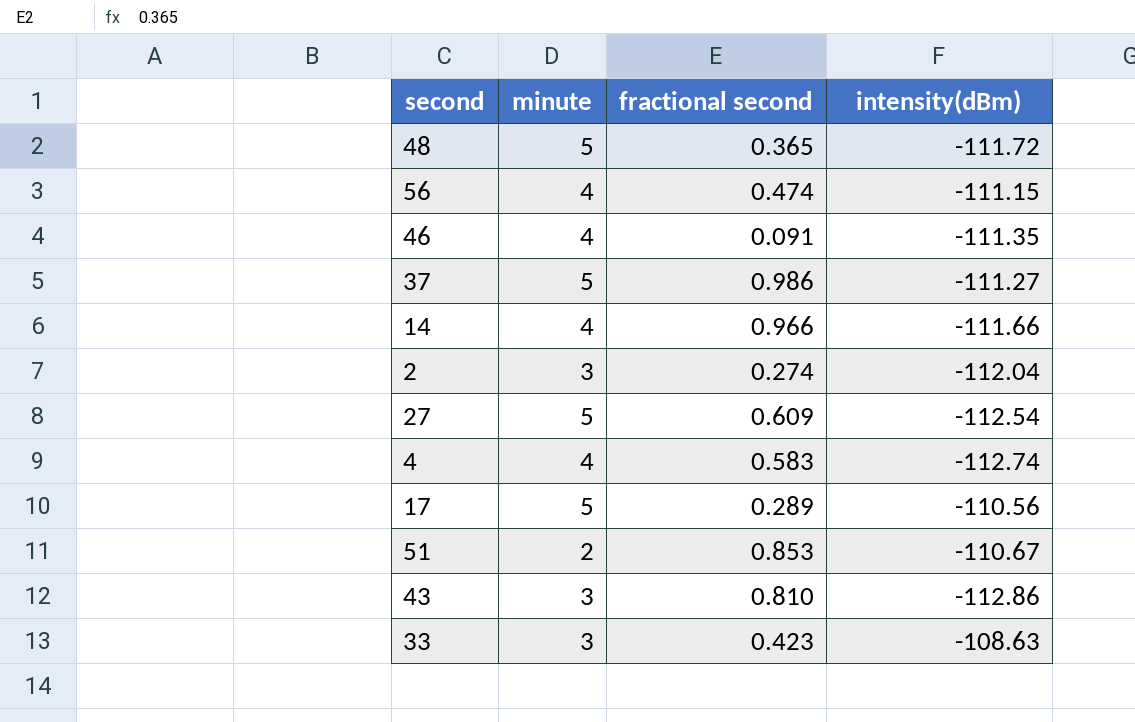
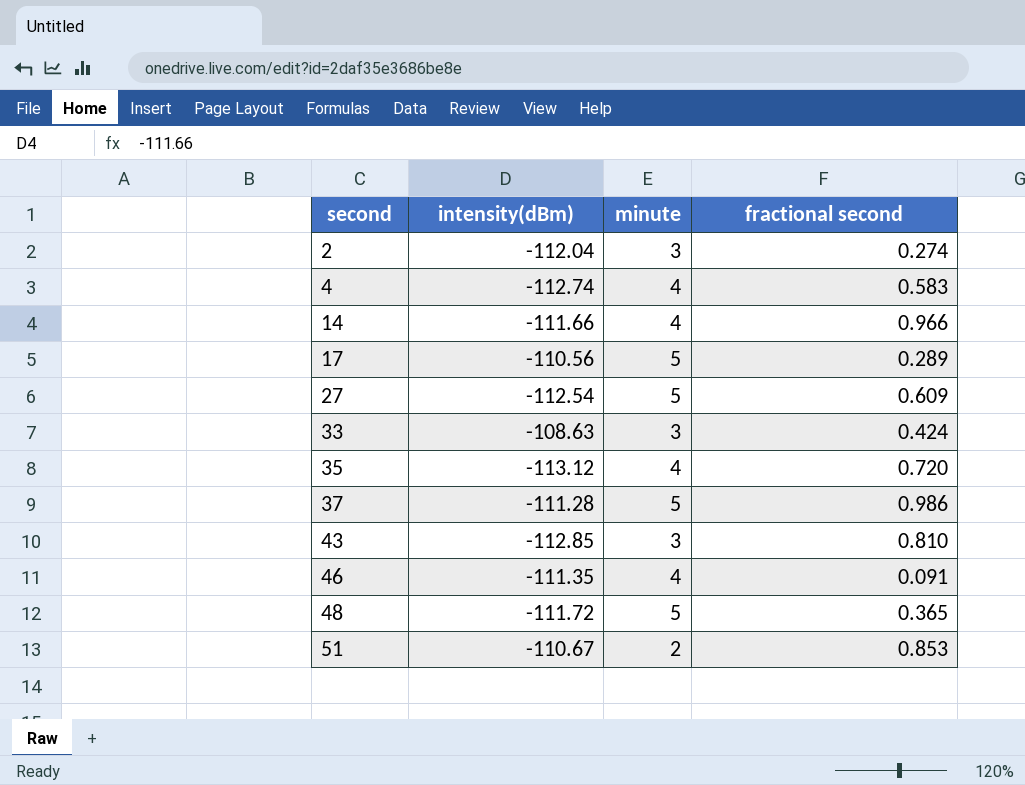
row order: none -> second ascending
column intensity(dBm) | position: 4 -> 2
row 56: 4 | 0.474 | -111.15 -> none
33 | fractional second: 0.423 -> 0.424
row 35: none -> -113.12 | 4 | 0.720
37 | intensity(dBm): -111.27 -> -111.28
43 | intensity(dBm): -112.86 -> -112.85

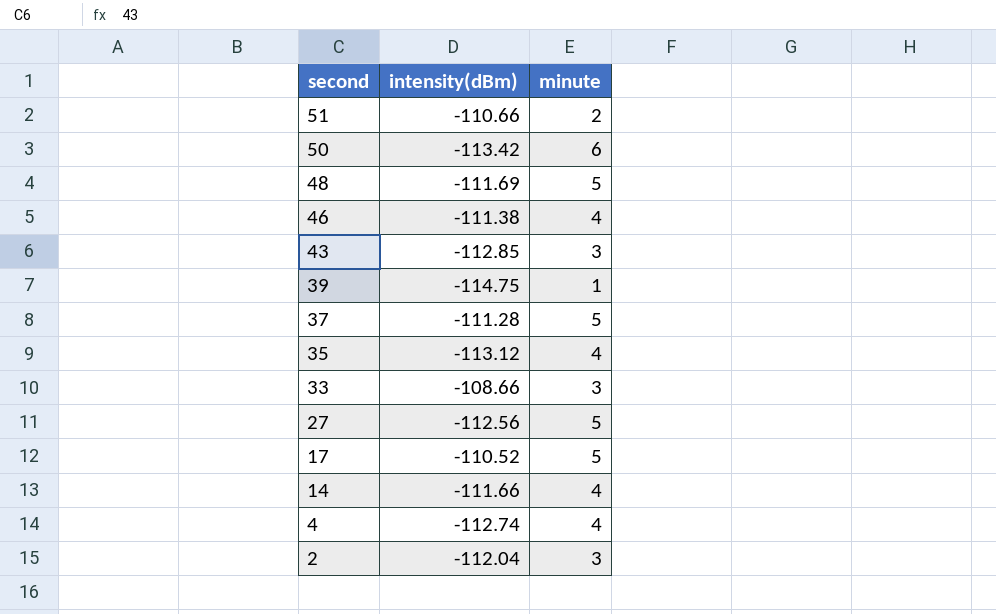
row order: second ascending -> second descending
column fractional second | position: 4 -> none
51 | intensity(dBm): -110.67 -> -110.66
row 50: none -> -113.42 | 6
48 | intensity(dBm): -111.72 -> -111.69
46 | intensity(dBm): -111.35 -> -111.38
row 39: none -> -114.75 | 1
33 | intensity(dBm): -108.63 -> -108.66
27 | intensity(dBm): -112.54 -> -112.56
17 | intensity(dBm): -110.56 -> -110.52

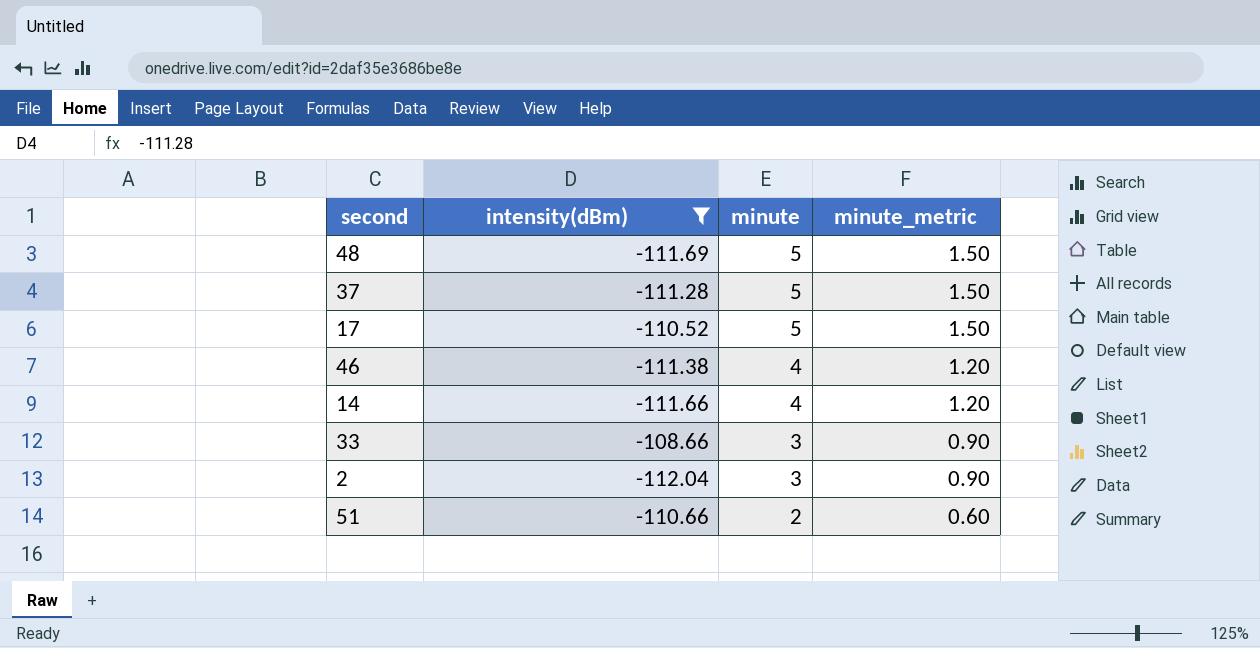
filter: none -> intensity(dBm) >= -112.04
row order: second descending -> minute descending
column minute_metric | formula: none -> [minute] * 0.3

